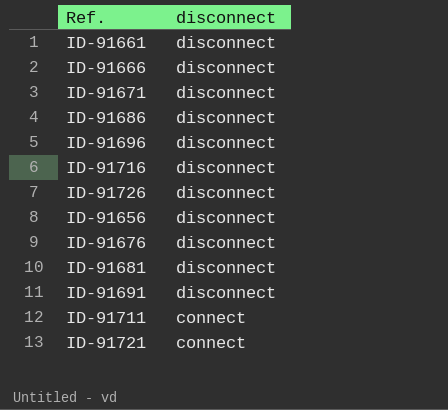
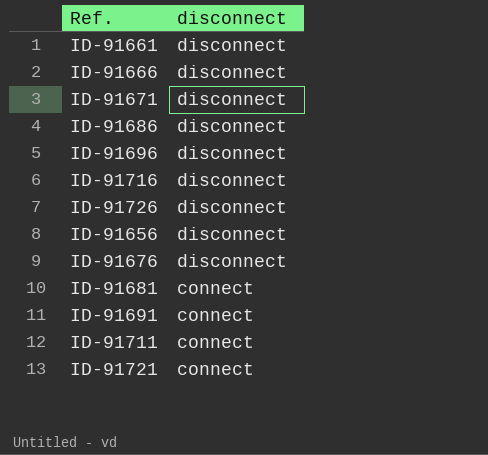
ID-91681 | disconnect: disconnect -> connect
ID-91691 | disconnect: disconnect -> connect

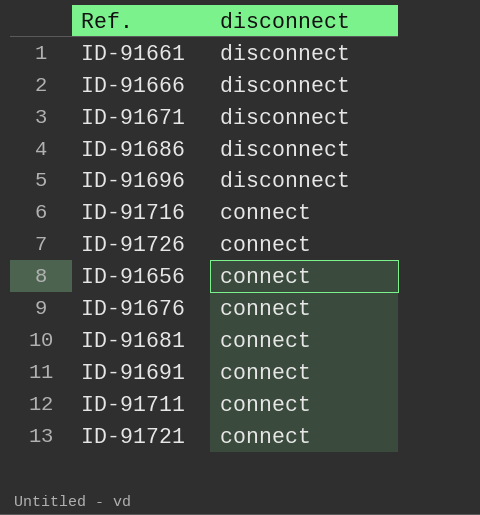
ID-91716 | disconnect: disconnect -> connect
ID-91726 | disconnect: disconnect -> connect
ID-91656 | disconnect: disconnect -> connect
ID-91676 | disconnect: disconnect -> connect

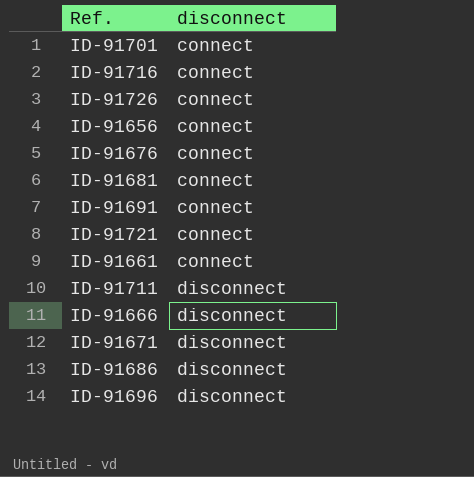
row order: disconnect descending -> disconnect ascending
row ID-91701: none -> connect
ID-91661 | disconnect: disconnect -> connect
ID-91711 | disconnect: connect -> disconnect

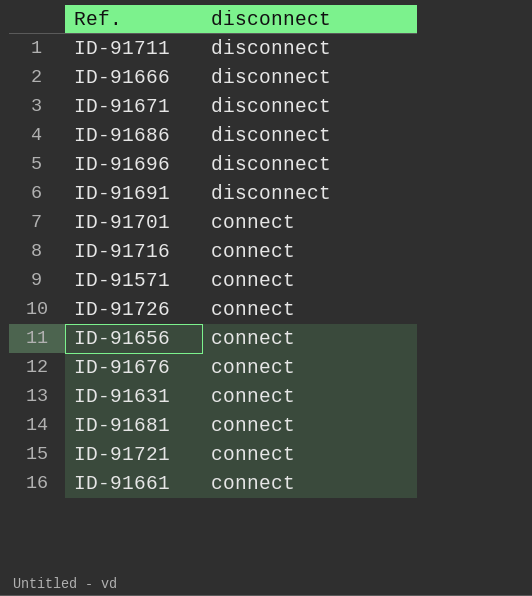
row order: disconnect ascending -> disconnect descending
ID-91691 | disconnect: connect -> disconnect
row ID-91571: none -> connect
row ID-91631: none -> connect

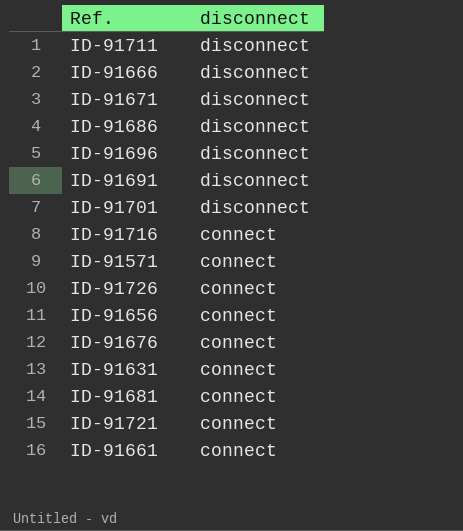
ID-91701 | disconnect: connect -> disconnect

